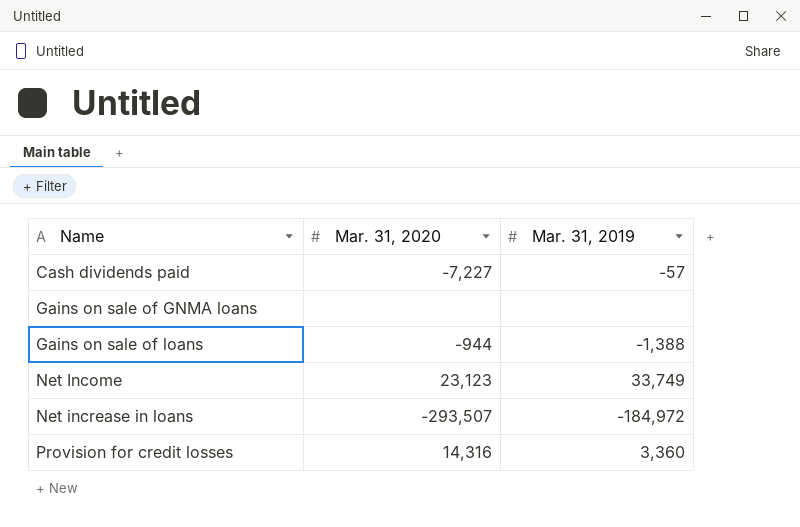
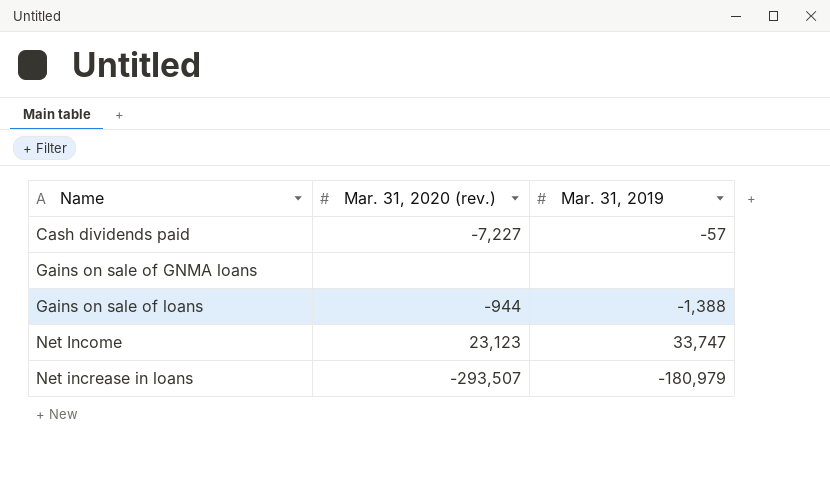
column name: Mar. 31, 2020 -> Mar. 31, 2020 (rev.)
row Provision for credit losses: 14,316 | 3,360 -> none
Net Income | Mar. 31, 2019: 33,749 -> 33,747
Net increase in loans | Mar. 31, 2019: -184,972 -> -180,979

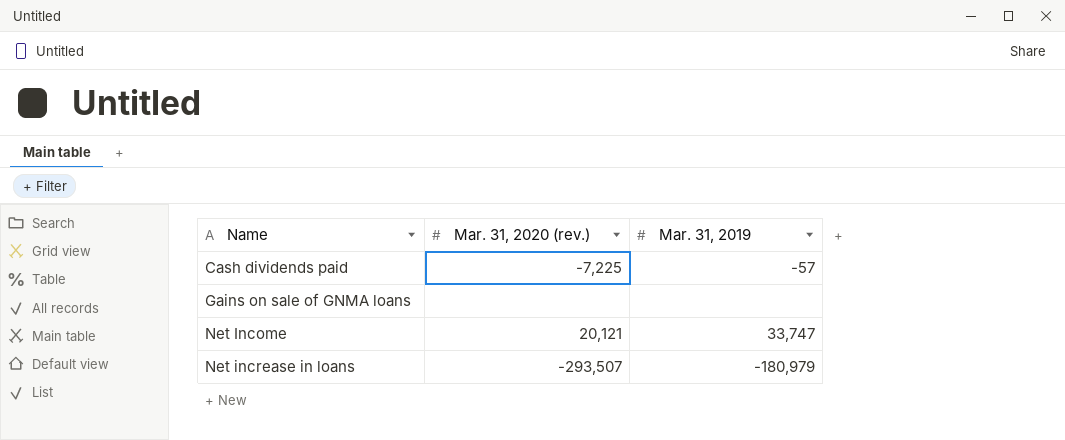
row Gains on sale of loans: -944 | -1,388 -> none
Cash dividends paid | Mar. 31, 2020 (rev.): -7,227 -> -7,225
Net Income | Mar. 31, 2020 (rev.): 23,123 -> 20,121

